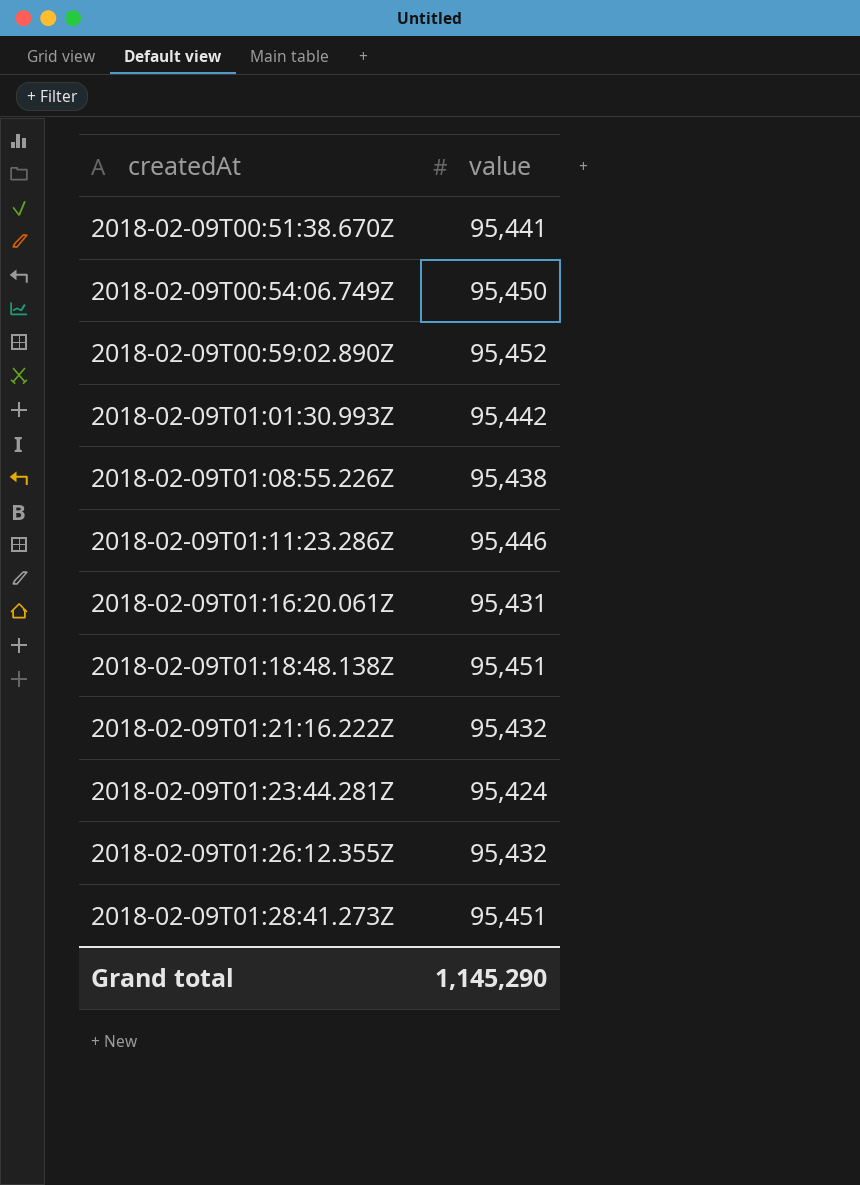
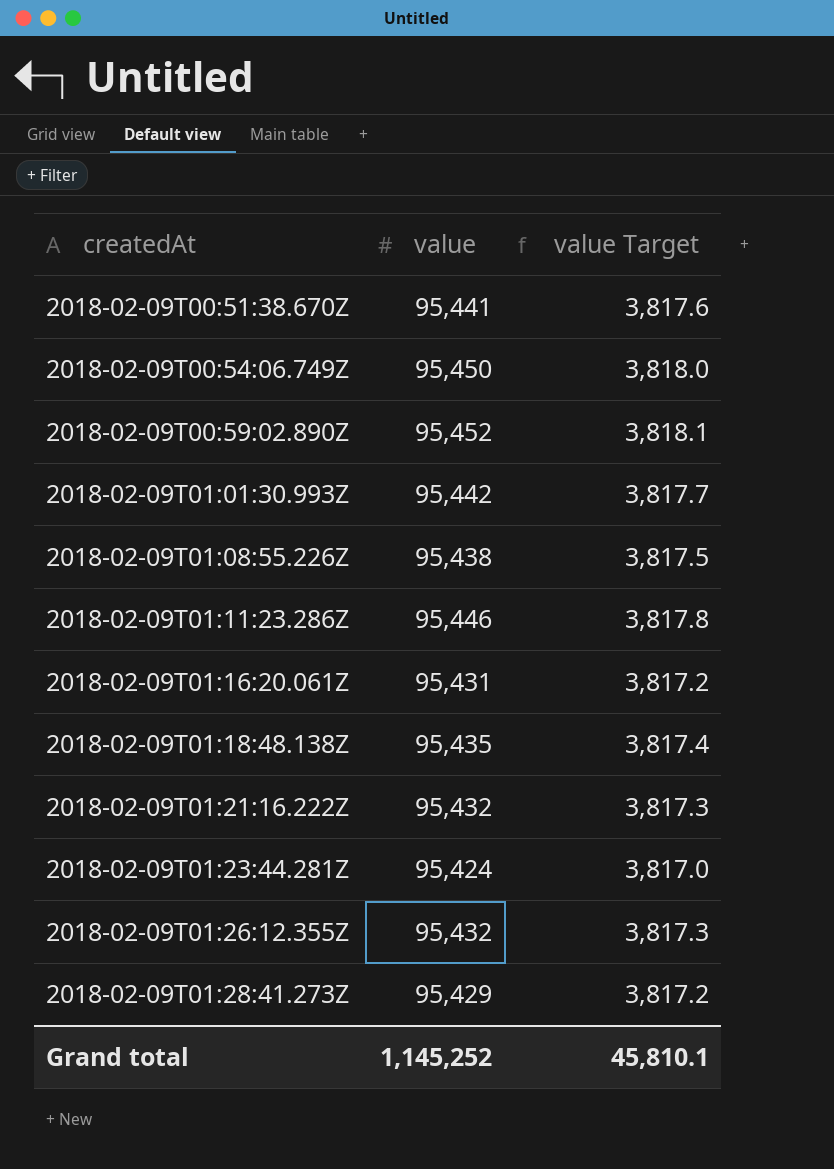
column value Target | formula: none -> [value] * 0.04
2018-02-09T01:18:48.138Z | value: 95,451 -> 95,435
2018-02-09T01:28:41.273Z | value: 95,451 -> 95,429
Grand total | value: 1,145,290 -> 1,145,252

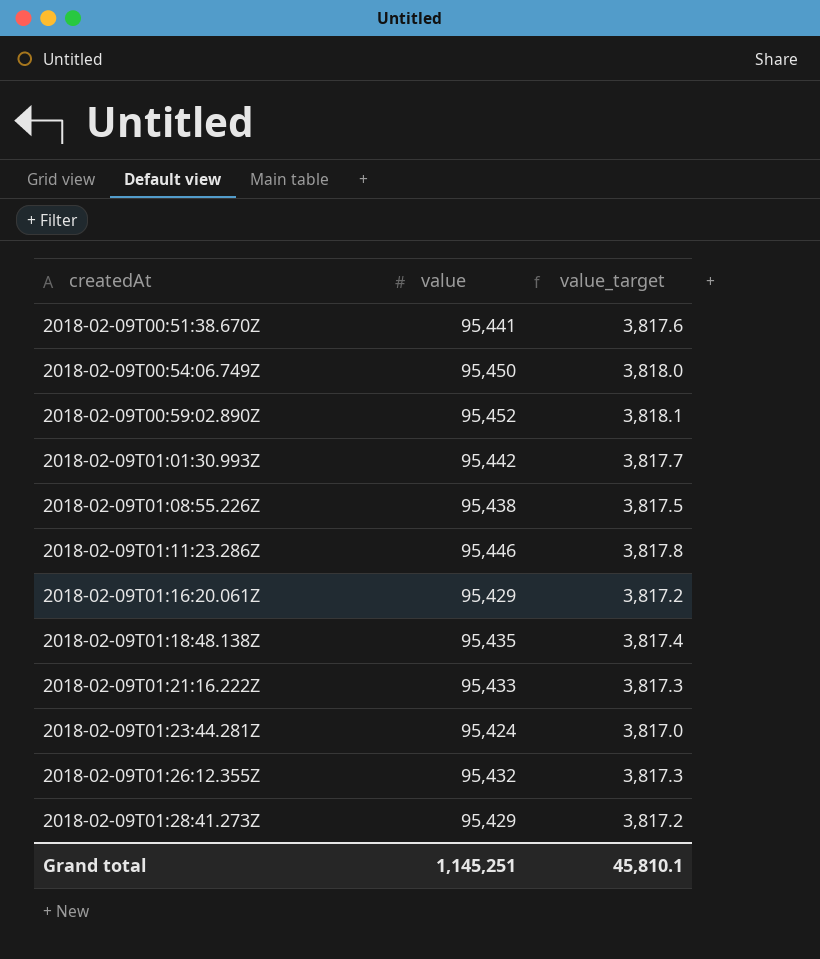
column name: value Target -> value_target
2018-02-09T01:16:20.061Z | value: 95,431 -> 95,429
2018-02-09T01:21:16.222Z | value: 95,432 -> 95,433
Grand total | value: 1,145,252 -> 1,145,251

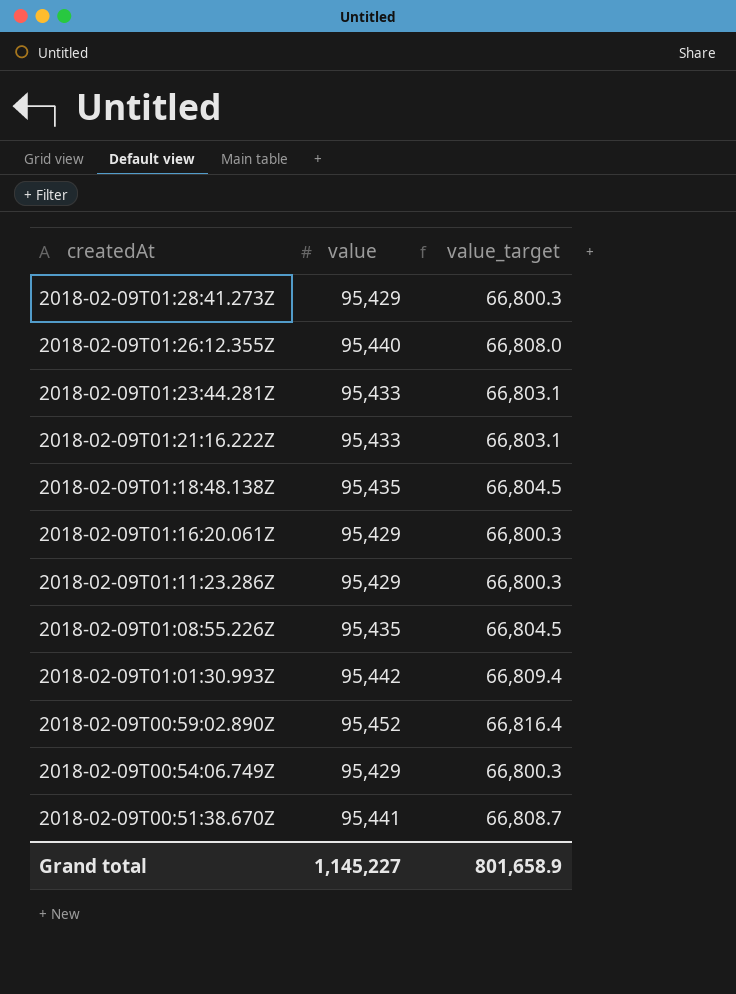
row order: createdAt ascending -> createdAt descending
column value_target | formula: [value] * 0.04 -> [value] * 0.7
2018-02-09T01:26:12.355Z | value: 95,432 -> 95,440
2018-02-09T01:23:44.281Z | value: 95,424 -> 95,433
2018-02-09T01:11:23.286Z | value: 95,446 -> 95,429
2018-02-09T01:08:55.226Z | value: 95,438 -> 95,435
2018-02-09T00:54:06.749Z | value: 95,450 -> 95,429
Grand total | value: 1,145,251 -> 1,145,227
Grand total | value_target: 45,810.1 -> 801,658.9

